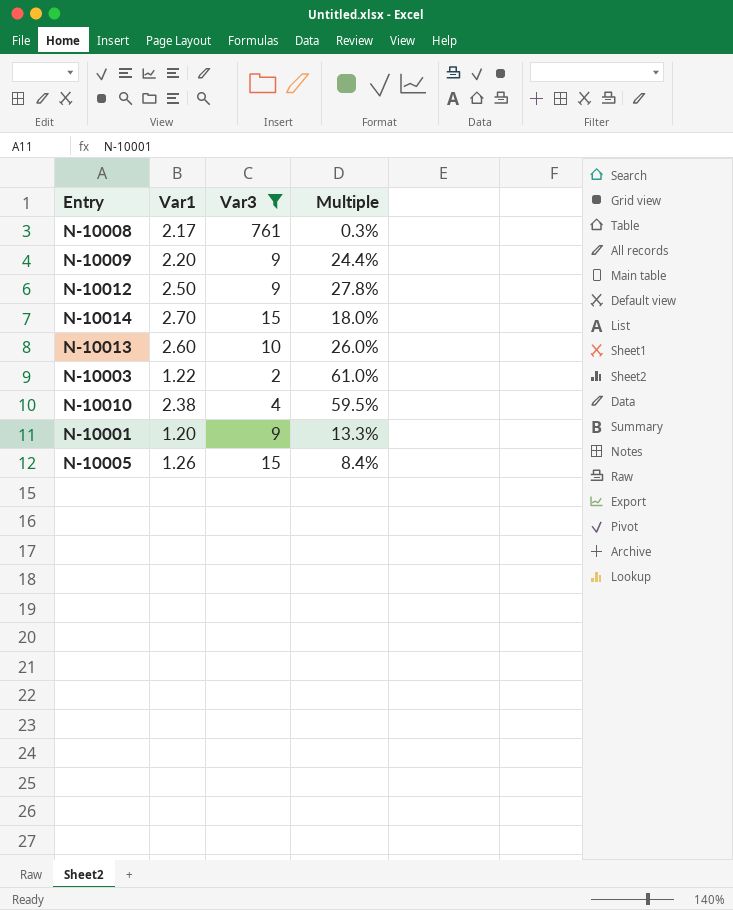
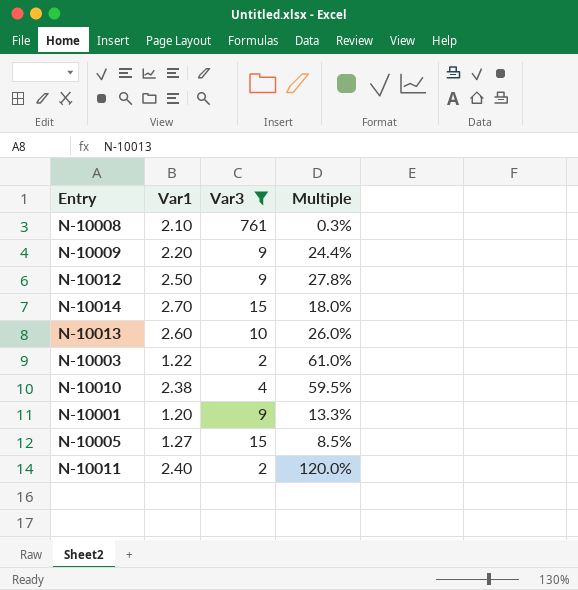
N-10008 | Var1: 2.17 -> 2.10
N-10005 | Var1: 1.26 -> 1.27
N-10005 | Multiple: 8.4% -> 8.5%
row N-10011: none -> 2.40 | 2 | 120.0%

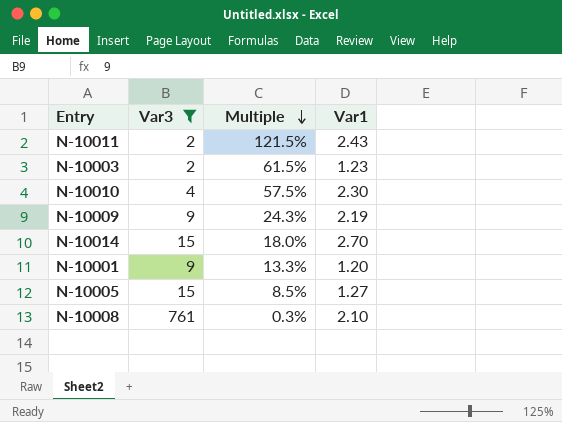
row order: none -> Multiple descending
column Var1 | position: 2 -> 4
row N-10012: 2.50 | 9 | 27.8% -> none
row N-10013: 2.60 | 10 | 26.0% -> none
N-10011 | Multiple: 120.0% -> 121.5%
N-10011 | Var1: 2.40 -> 2.43
N-10003 | Multiple: 61.0% -> 61.5%
N-10003 | Var1: 1.22 -> 1.23
N-10010 | Multiple: 59.5% -> 57.5%
N-10010 | Var1: 2.38 -> 2.30
N-10009 | Multiple: 24.4% -> 24.3%
N-10009 | Var1: 2.20 -> 2.19

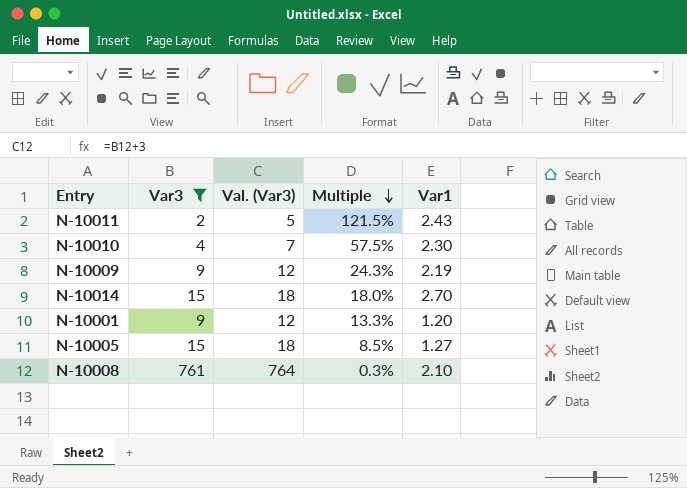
column Val. (Var3) | formula: none -> [Var3] + 3
row N-10003: 2 | 61.5% | 1.23 -> none

